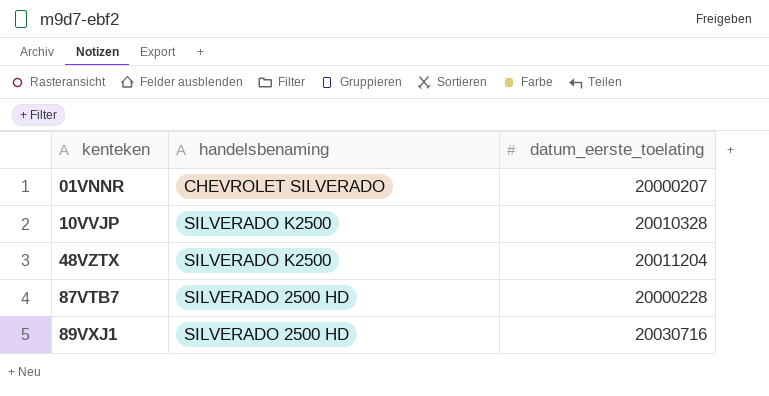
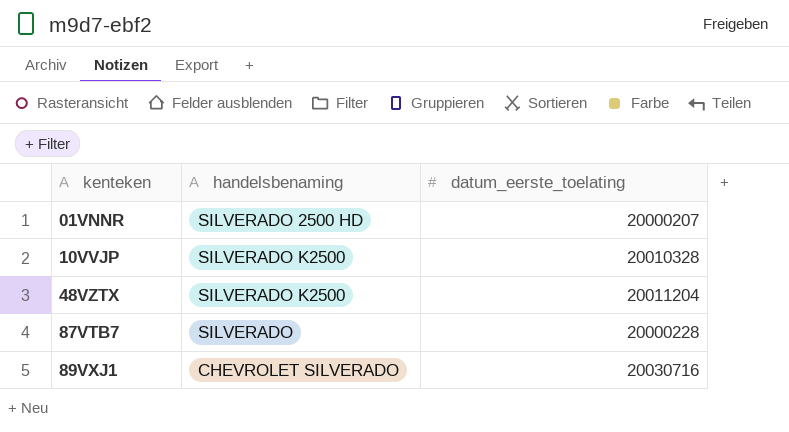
01VNNR | handelsbenaming: CHEVROLET SILVERADO -> SILVERADO 2500 HD
87VTB7 | handelsbenaming: SILVERADO 2500 HD -> SILVERADO
89VXJ1 | handelsbenaming: SILVERADO 2500 HD -> CHEVROLET SILVERADO

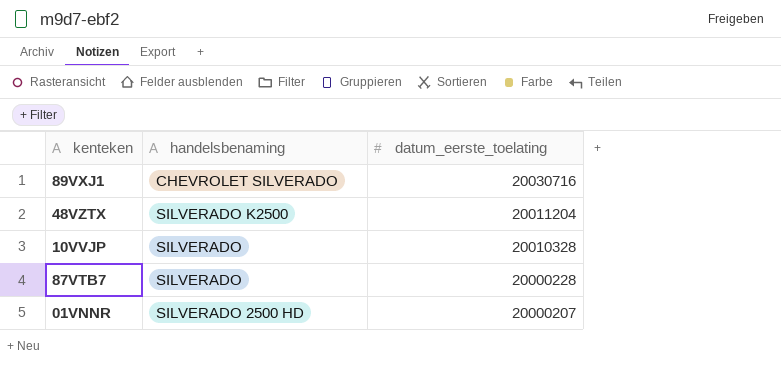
row order: kenteken ascending -> datum_eerste_toelating descending
10VVJP | handelsbenaming: SILVERADO K2500 -> SILVERADO

